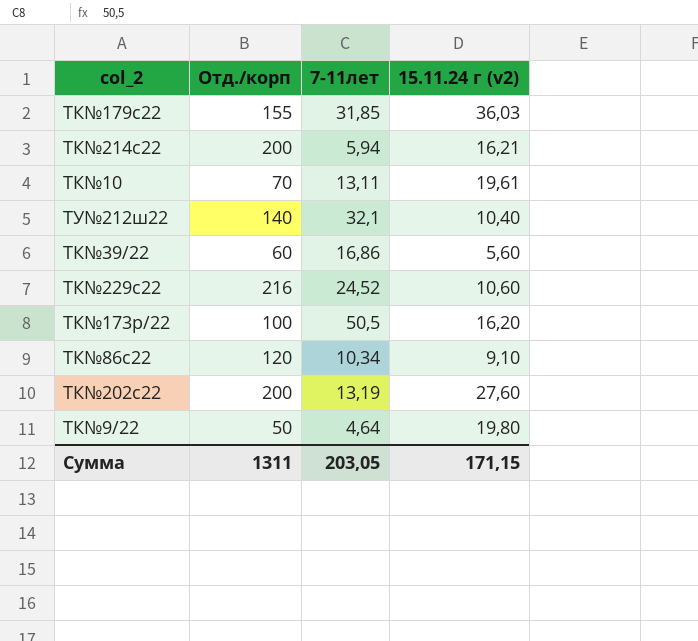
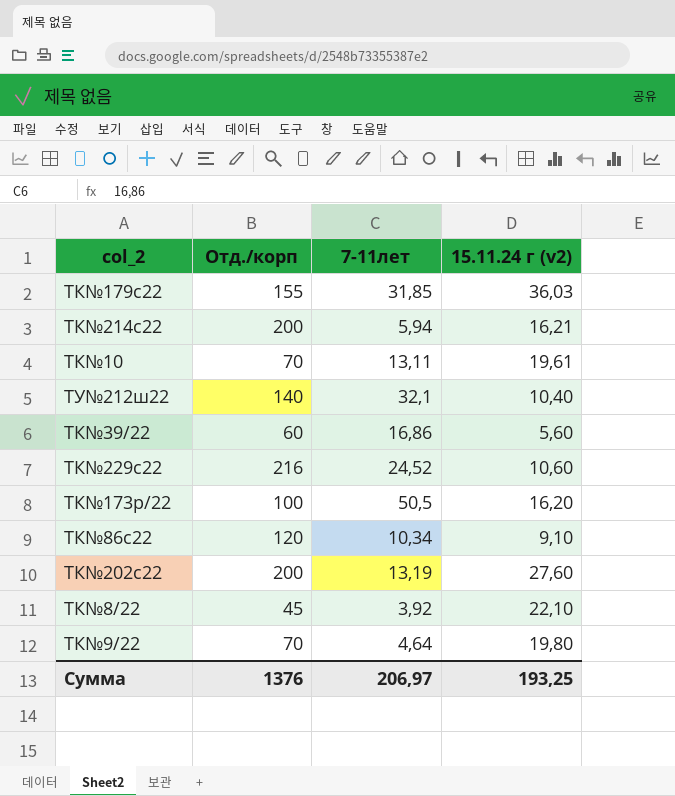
row ТК№8/22: none -> 45 | 3,92 | 22,10
ТК№9/22 | Отд./корп: 50 -> 70
Сумма | Отд./корп: 1311 -> 1376
Сумма | 7-11лет: 203,05 -> 206,97
Сумма | 15.11.24 г (v2): 171,15 -> 193,25

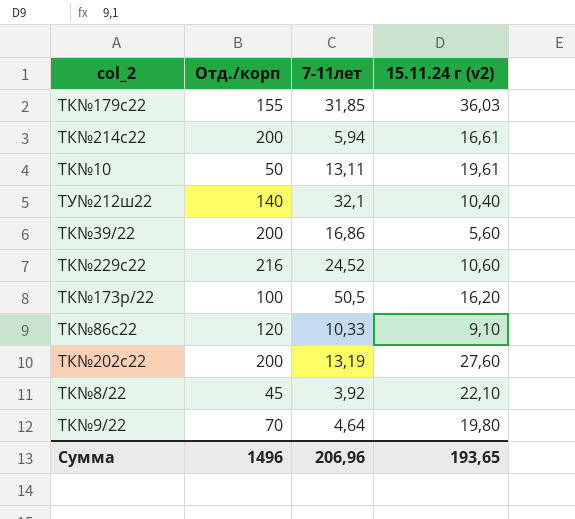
ТК№214с22 | 15.11.24 г (v2): 16,21 -> 16,61
ТК№10 | Отд./корп: 70 -> 50
ТК№39/22 | Отд./корп: 60 -> 200
ТК№86с22 | 7-11лет: 10,34 -> 10,33
Сумма | Отд./корп: 1376 -> 1496
Сумма | 7-11лет: 206,97 -> 206,96
Сумма | 15.11.24 г (v2): 193,25 -> 193,65

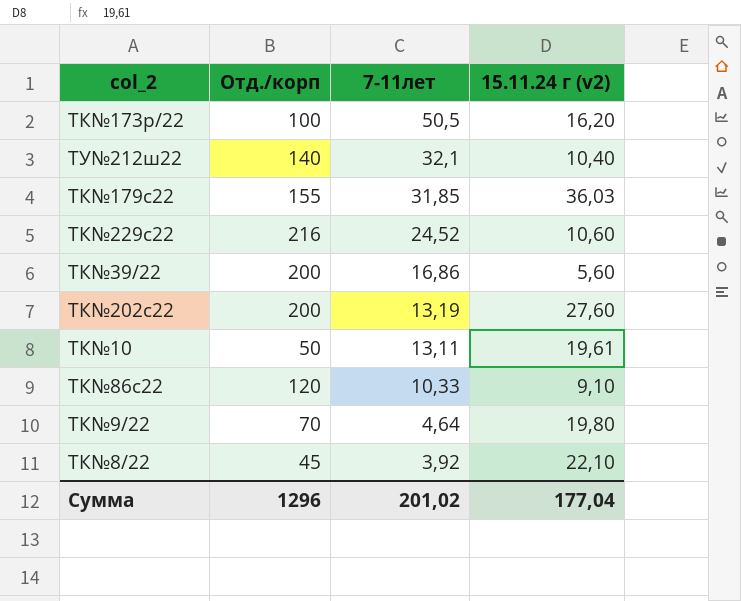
row order: none -> 7-11лет descending
row ТК№214с22: 200 | 5,94 | 16,61 -> none
Сумма | Отд./корп: 1496 -> 1296
Сумма | 7-11лет: 206,96 -> 201,02
Сумма | 15.11.24 г (v2): 193,65 -> 177,04

